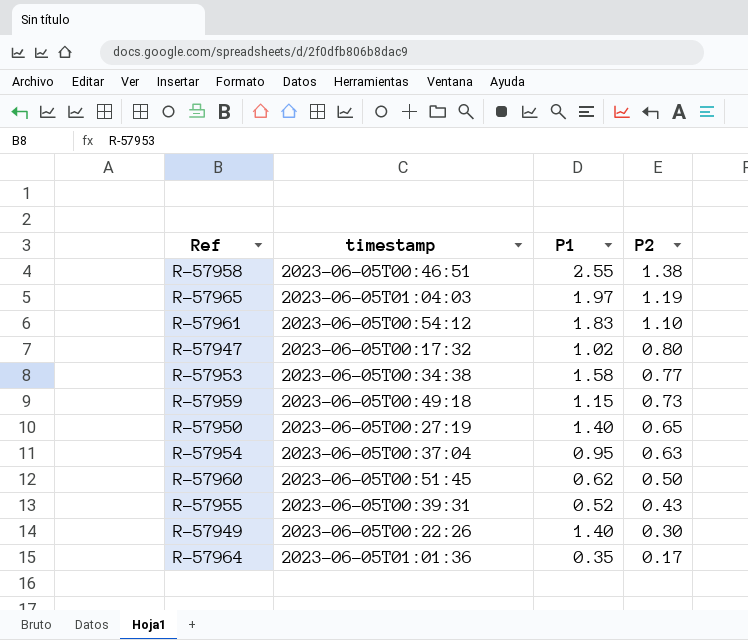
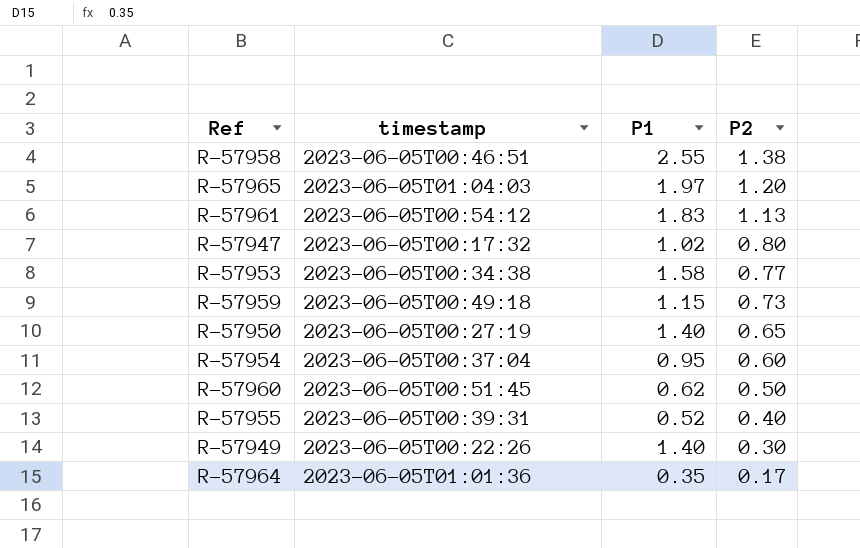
R-57965 | P2: 1.19 -> 1.20
R-57961 | P2: 1.10 -> 1.13
R-57954 | P2: 0.63 -> 0.60
R-57955 | P2: 0.43 -> 0.40

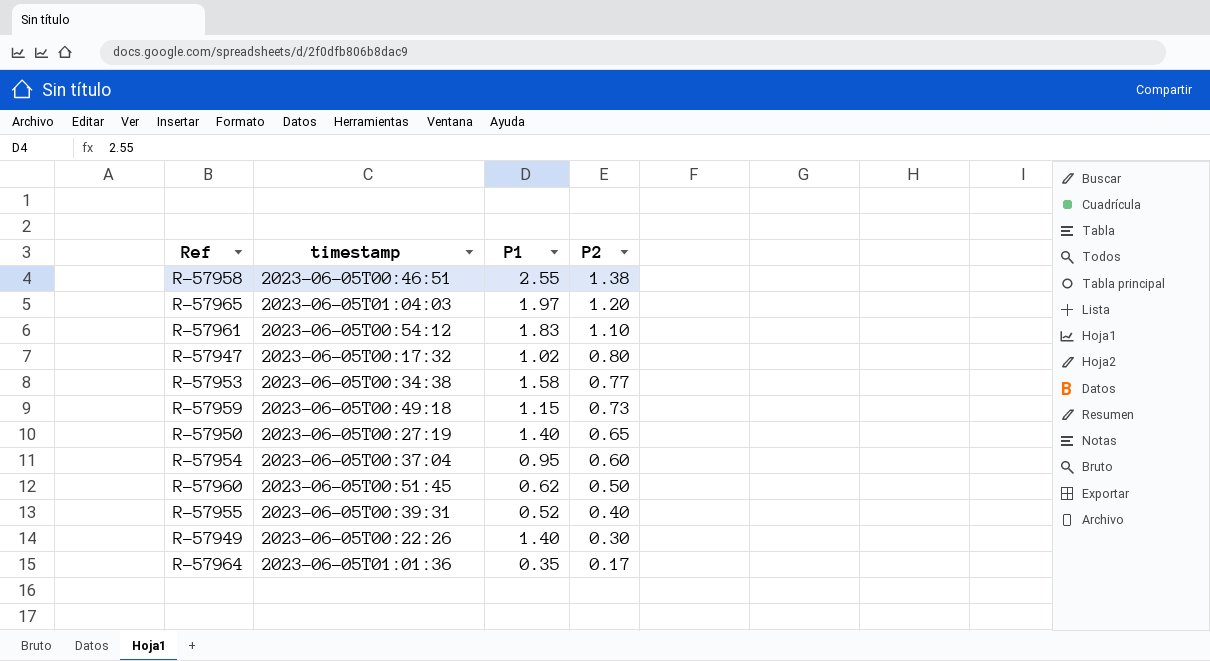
R-57961 | P2: 1.13 -> 1.10

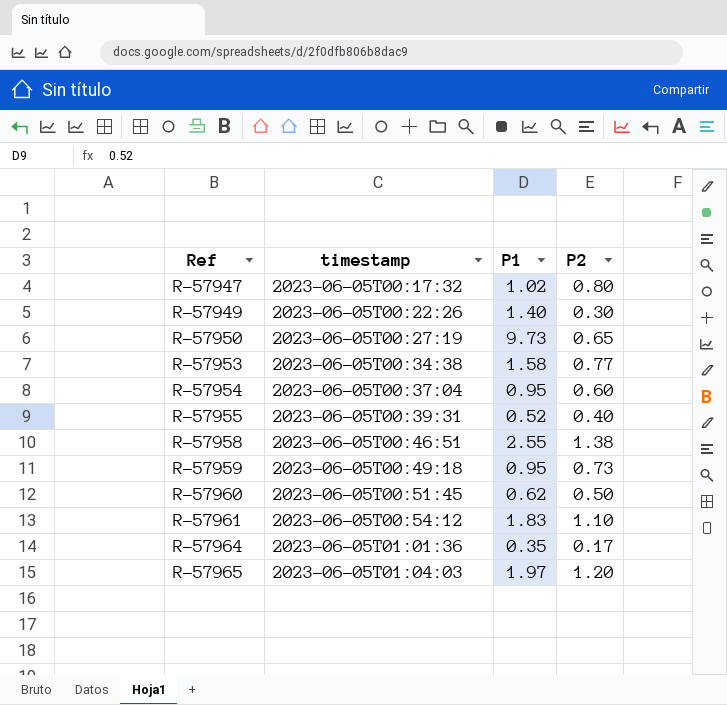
row order: P2 descending -> Ref ascending
R-57950 | P1: 1.40 -> 9.73
R-57959 | P1: 1.15 -> 0.95

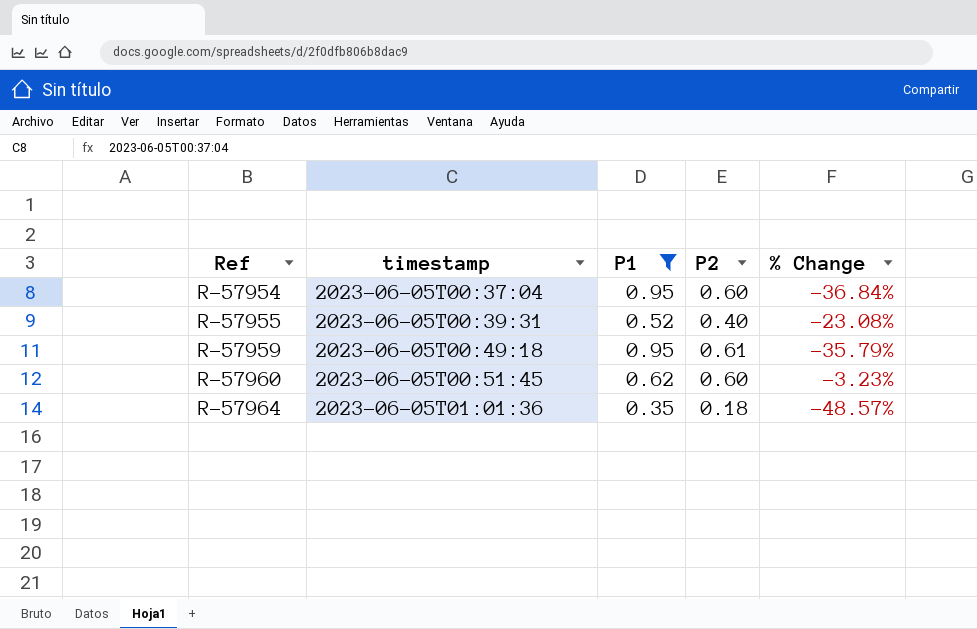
filter: none -> P1 <= 0.95
column % Change | formula: none -> ([P2] - [P1]) / [P1]
R-57959 | P2: 0.73 -> 0.61
R-57960 | P2: 0.50 -> 0.60
R-57964 | P2: 0.17 -> 0.18

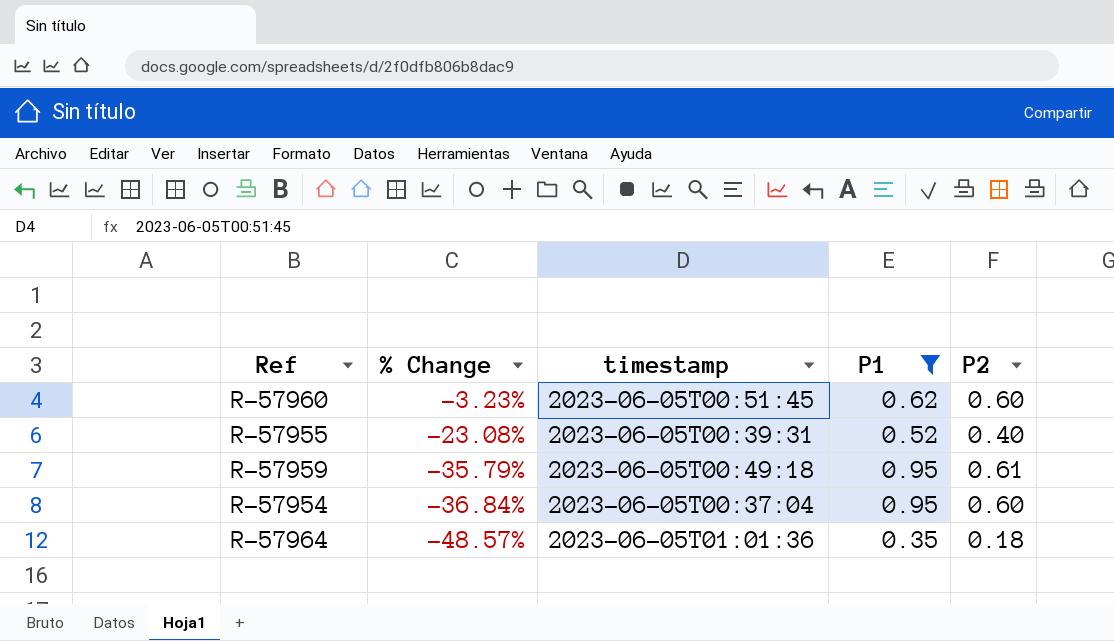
row order: Ref ascending -> % Change descending
column % Change | position: 5 -> 2

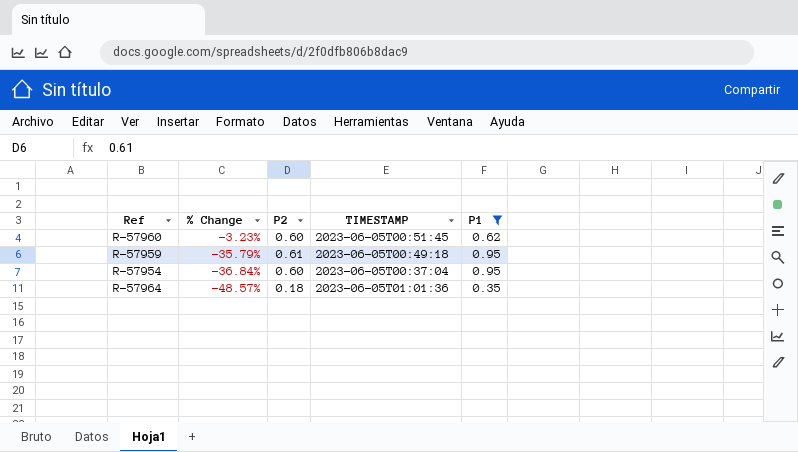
column P2 | position: 5 -> 3
column name: timestamp -> TIMESTAMP
row R-57955: -23.08% | 2023-06-05T00:39:31 | 0.52 | 0.40 -> none

